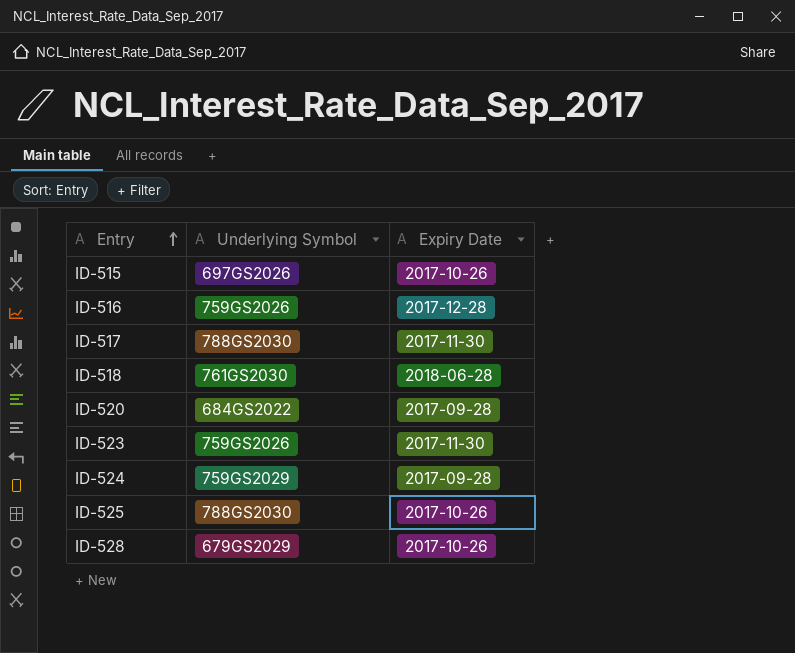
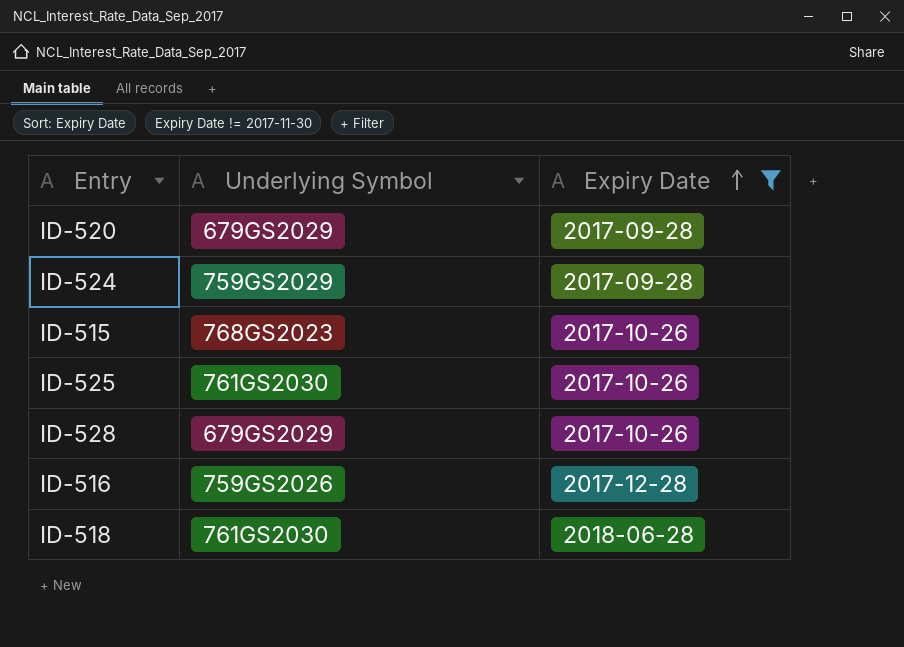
filter: none -> Expiry Date != 2017-11-30
row order: Entry ascending -> Expiry Date ascending
ID-520 | Underlying Symbol: 684GS2022 -> 679GS2029
ID-515 | Underlying Symbol: 697GS2026 -> 768GS2023
ID-525 | Underlying Symbol: 788GS2030 -> 761GS2030

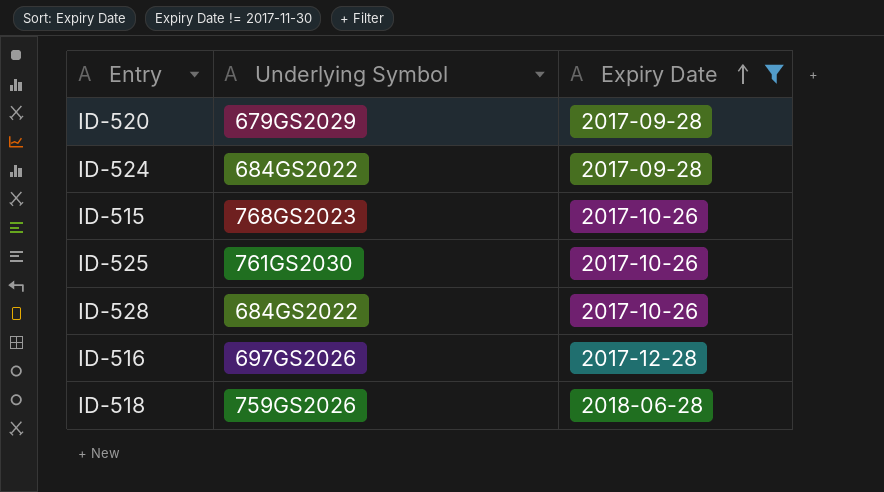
ID-524 | Underlying Symbol: 759GS2029 -> 684GS2022
ID-528 | Underlying Symbol: 679GS2029 -> 684GS2022
ID-516 | Underlying Symbol: 759GS2026 -> 697GS2026
ID-518 | Underlying Symbol: 761GS2030 -> 759GS2026

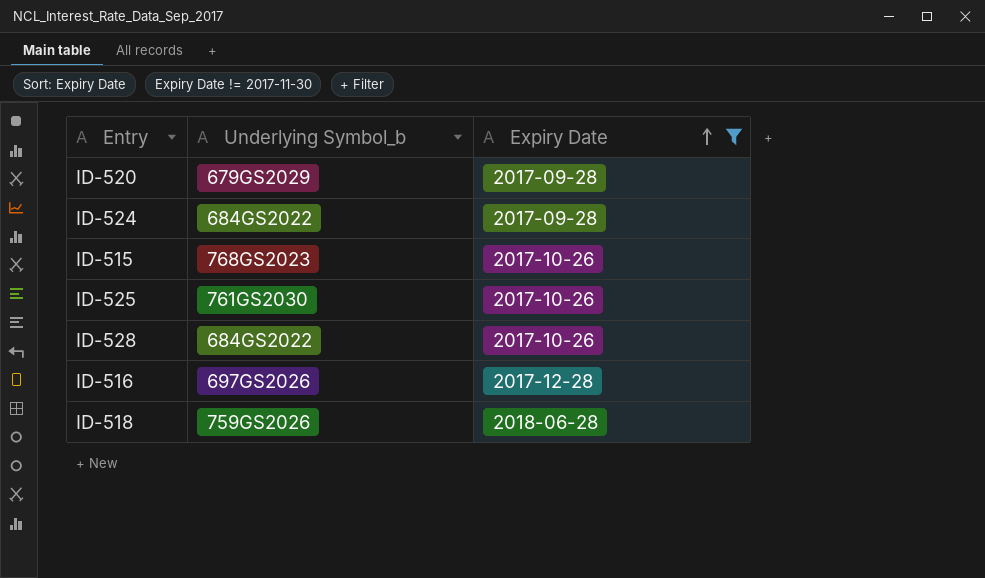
column name: Underlying Symbol -> Underlying Symbol_b

